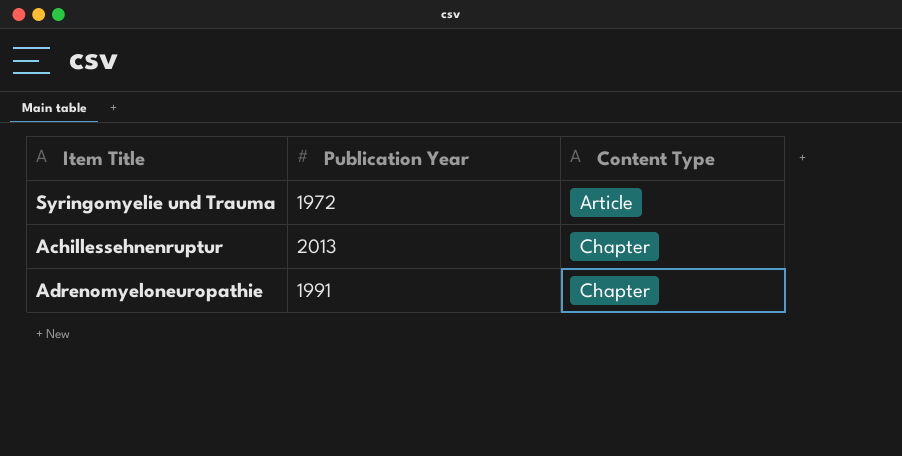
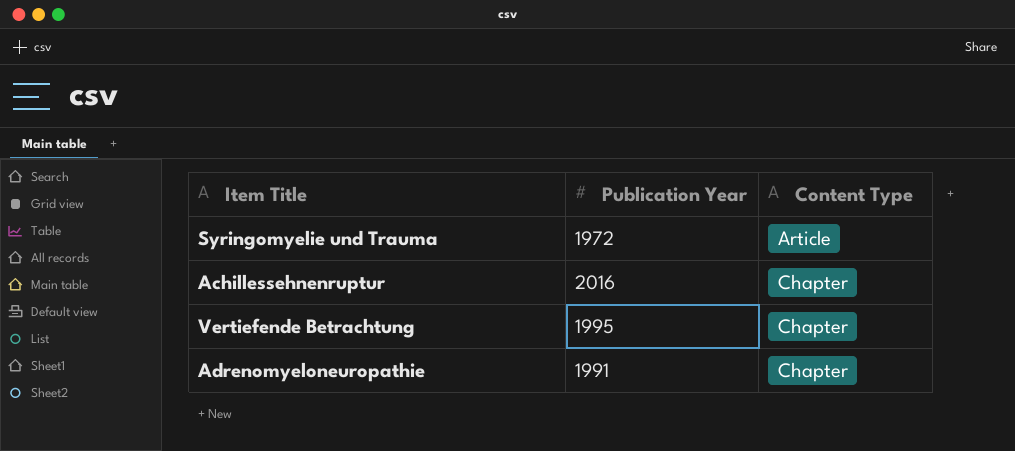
Achillessehnenruptur | Publication Year: 2013 -> 2016
row Vertiefende Betrachtung: none -> 1995 | Chapter

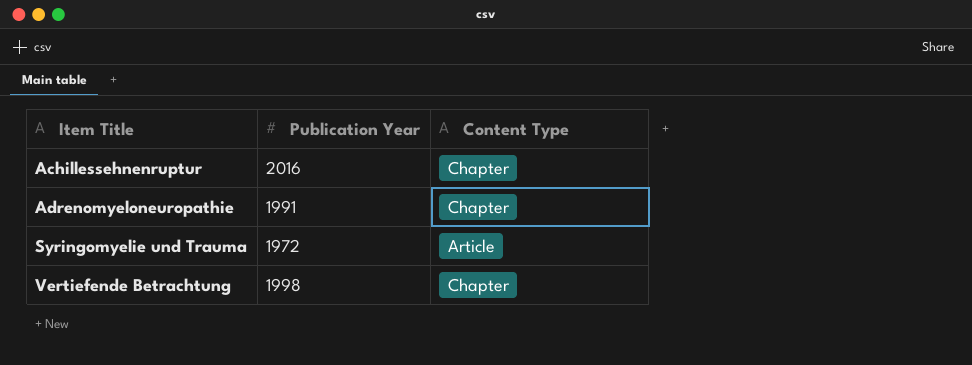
row order: Content Type ascending -> Item Title ascending
Vertiefende Betrachtung | Publication Year: 1995 -> 1998

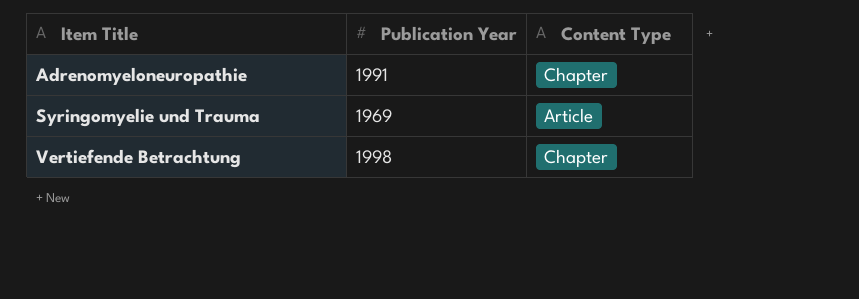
row Achillessehnenruptur: 2016 | Chapter -> none
Syringomyelie und Trauma | Publication Year: 1972 -> 1969

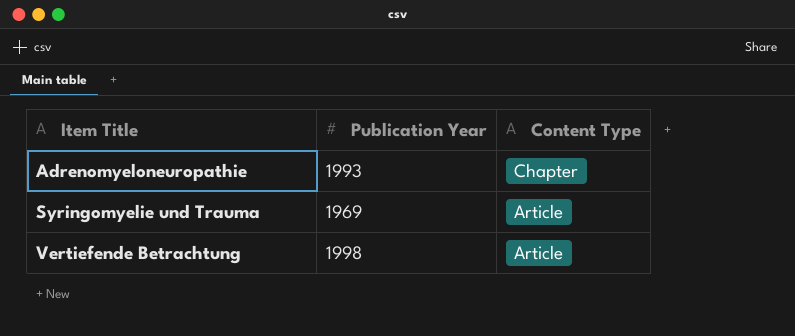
Adrenomyeloneuropathie | Publication Year: 1991 -> 1993
Vertiefende Betrachtung | Content Type: Chapter -> Article

